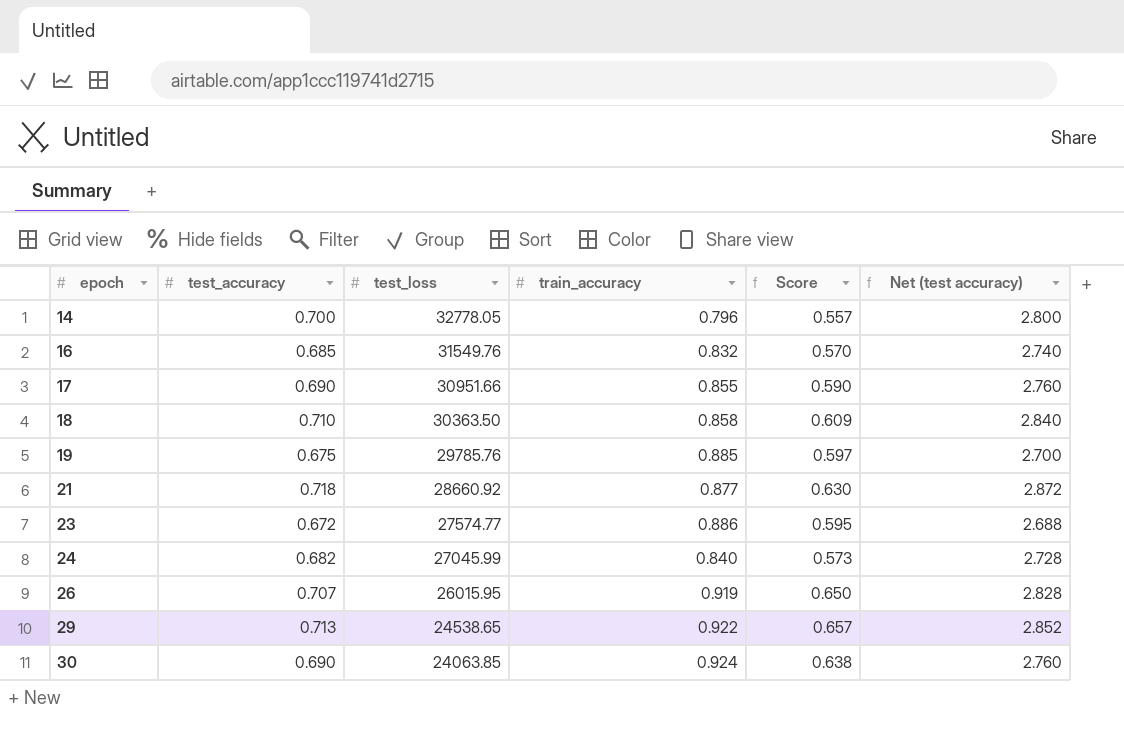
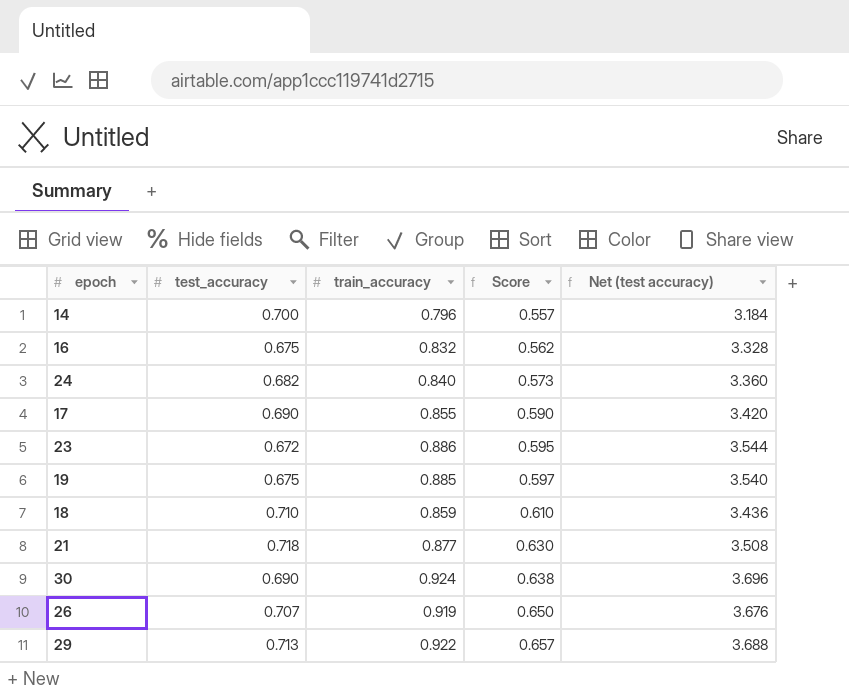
row order: epoch ascending -> Score ascending
column test_loss | position: 3 -> none
column Net (test accuracy) | formula: [test_accuracy] * 4 -> [train_accuracy] * 4
16 | test_accuracy: 0.685 -> 0.675
16 | Score: 0.570 -> 0.562
18 | train_accuracy: 0.858 -> 0.859
18 | Score: 0.609 -> 0.610

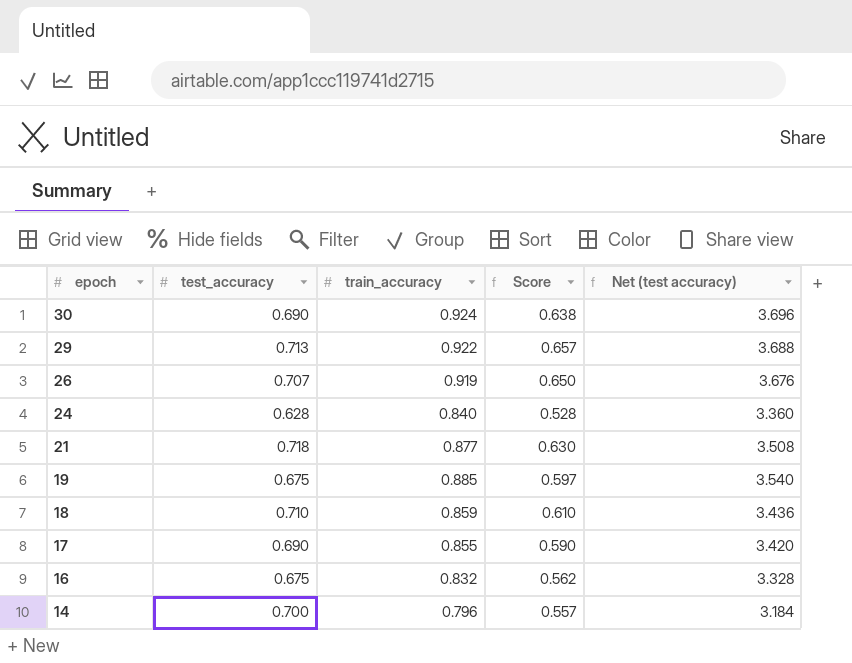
row order: Score ascending -> epoch descending
row 23: 0.672 | 0.886 | 0.595 | 3.544 -> none
24 | test_accuracy: 0.682 -> 0.628
24 | Score: 0.573 -> 0.528

